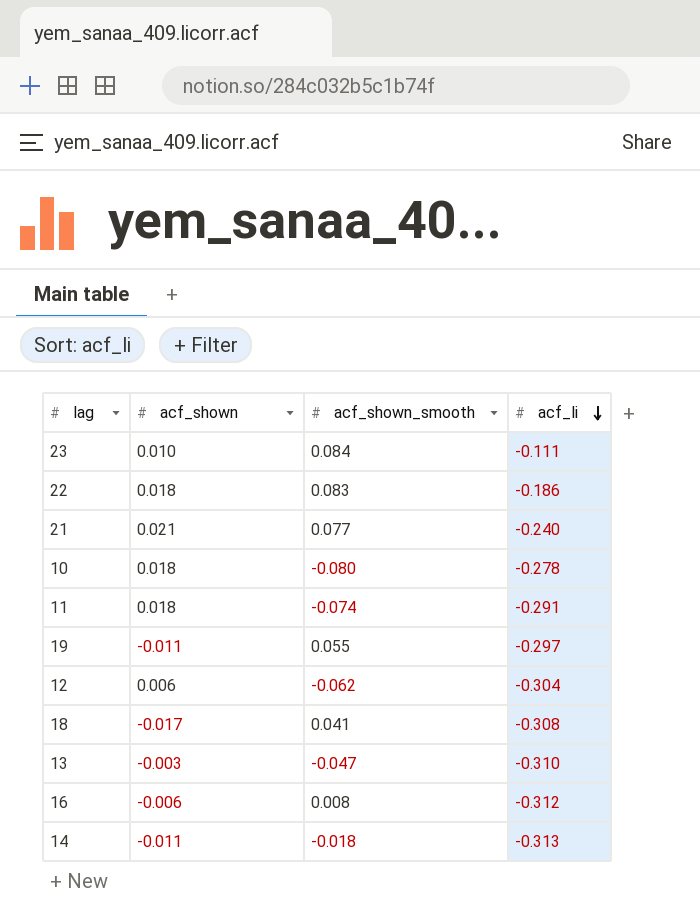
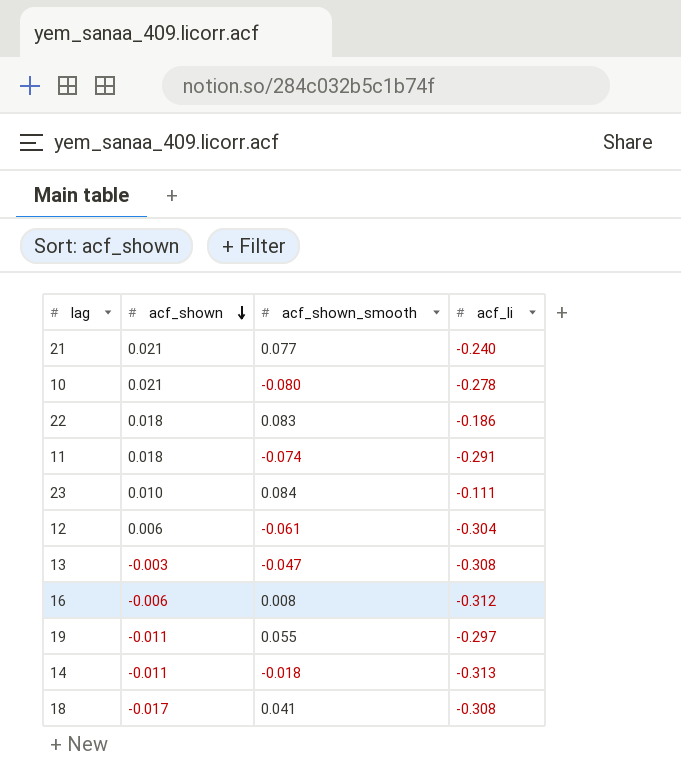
row order: acf_li descending -> acf_shown descending
10 | acf_shown: 0.018 -> 0.021
12 | acf_shown_smooth: -0.062 -> -0.061
13 | acf_li: -0.310 -> -0.308

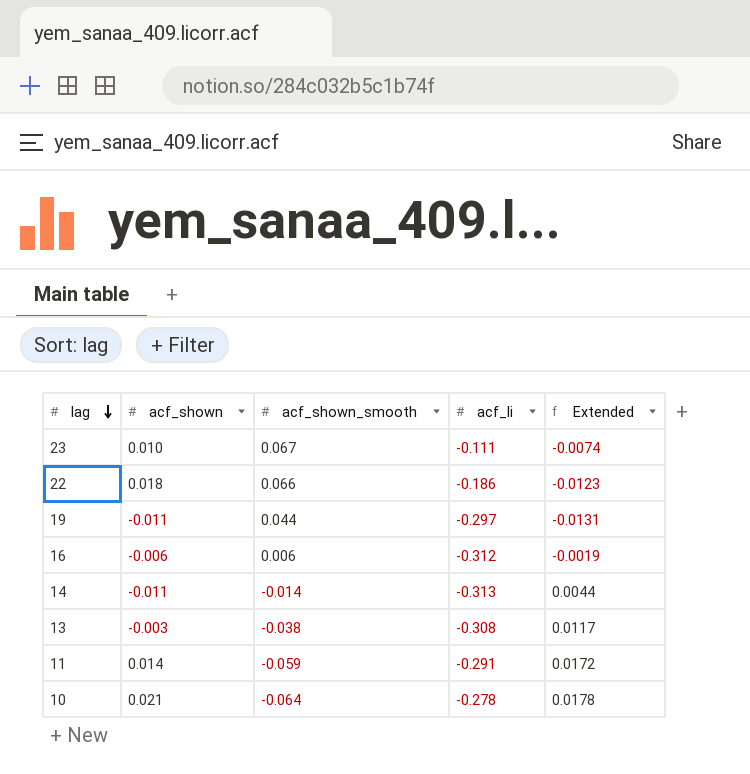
row order: acf_shown descending -> lag descending
column Extended | formula: none -> [acf_shown_smooth] * [acf_li]
row 21: 0.021 | 0.077 | -0.240 -> none
row 12: 0.006 | -0.061 | -0.304 -> none
row 18: -0.017 | 0.041 | -0.308 -> none
23 | acf_shown_smooth: 0.084 -> 0.067
22 | acf_shown_smooth: 0.083 -> 0.066
19 | acf_shown_smooth: 0.055 -> 0.044
16 | acf_shown_smooth: 0.008 -> 0.006
14 | acf_shown_smooth: -0.018 -> -0.014
13 | acf_shown_smooth: -0.047 -> -0.038
11 | acf_shown: 0.018 -> 0.014
11 | acf_shown_smooth: -0.074 -> -0.059
10 | acf_shown_smooth: -0.080 -> -0.064

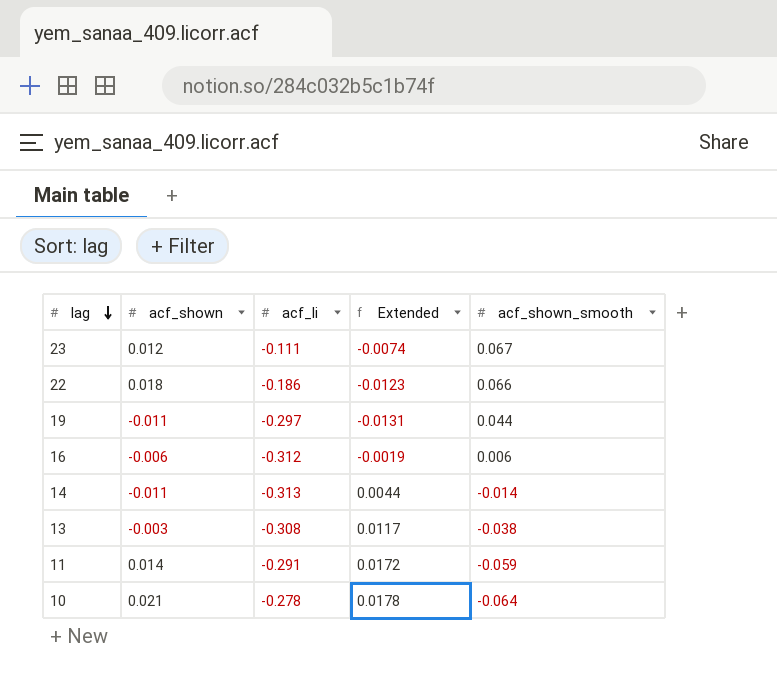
column acf_shown_smooth | position: 3 -> 5
23 | acf_shown: 0.010 -> 0.012

